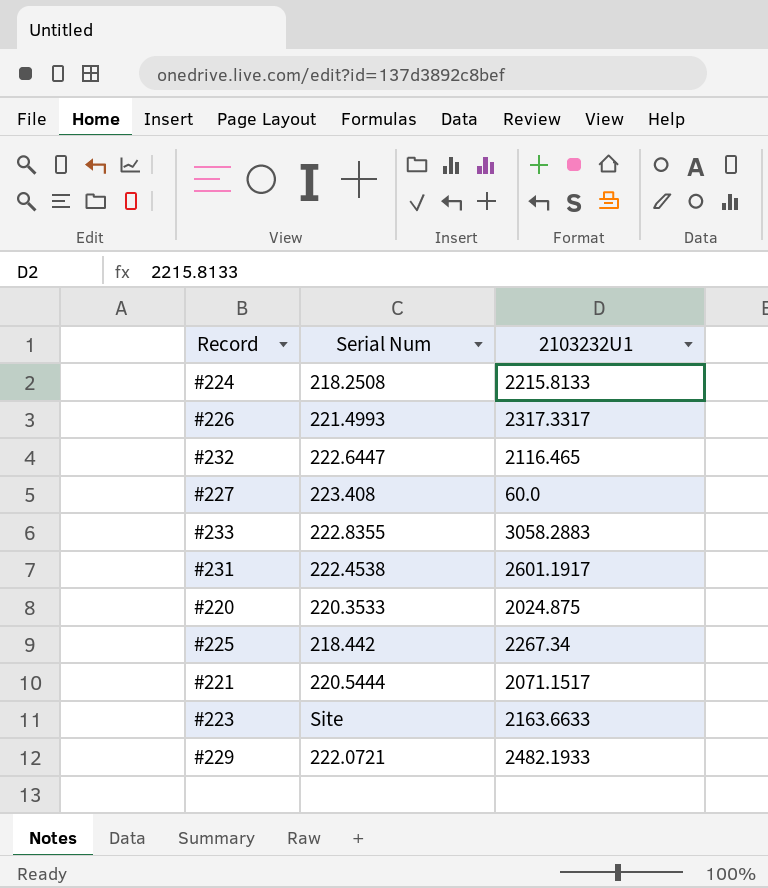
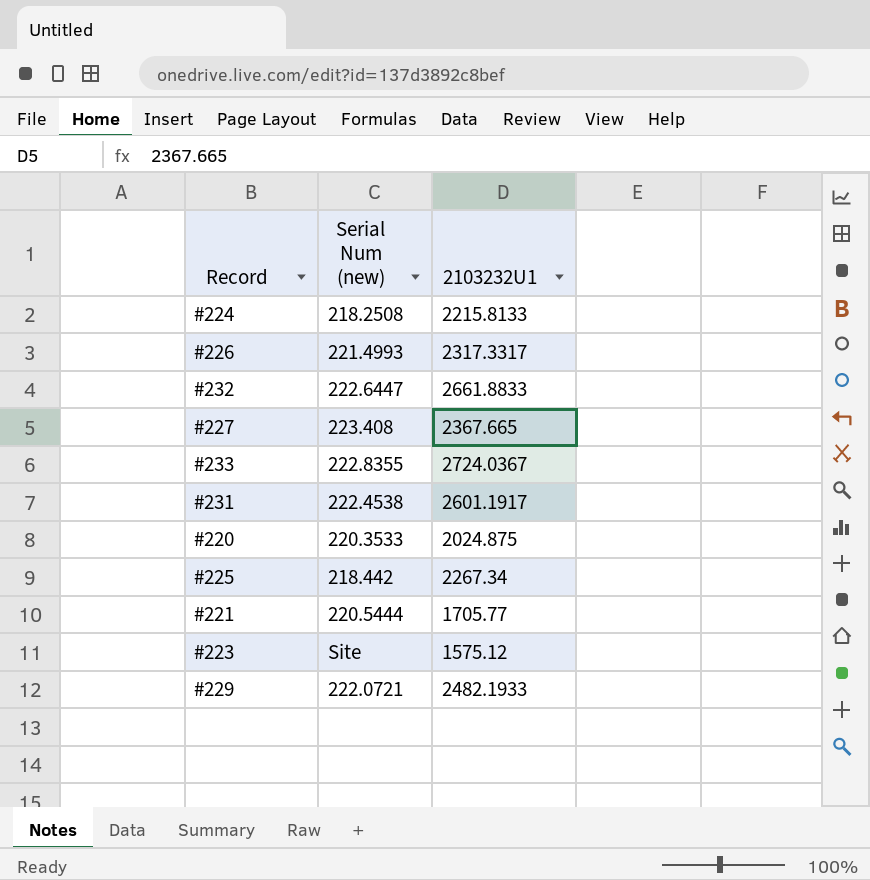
column name: Serial Num -> Serial Num (new)
#232 | 2103232U1: 2116.465 -> 2661.8833
#227 | 2103232U1: 60.0 -> 2367.665
#233 | 2103232U1: 3058.2883 -> 2724.0367
#221 | 2103232U1: 2071.1517 -> 1705.77
#223 | 2103232U1: 2163.6633 -> 1575.12

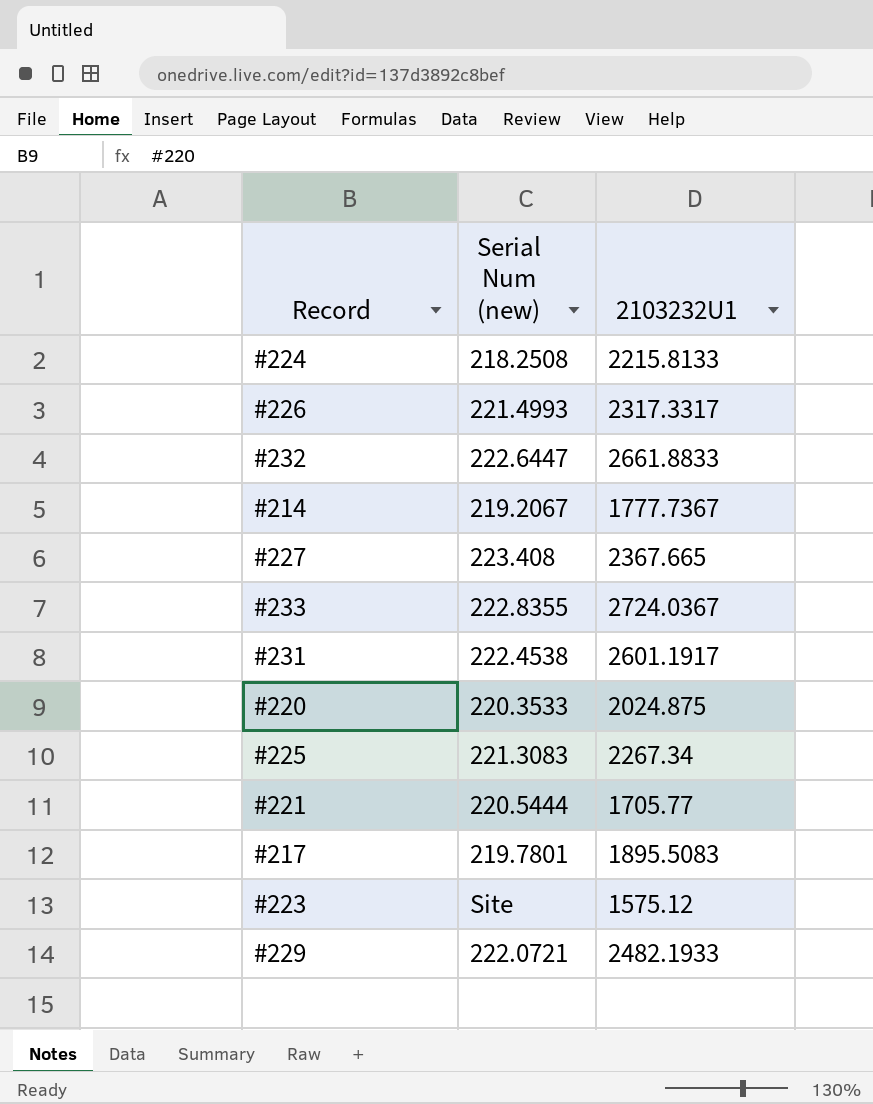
row #214: none -> 219.2067 | 1777.7367
#225 | Serial Num (new): 218.442 -> 221.3083
row #217: none -> 219.7801 | 1895.5083

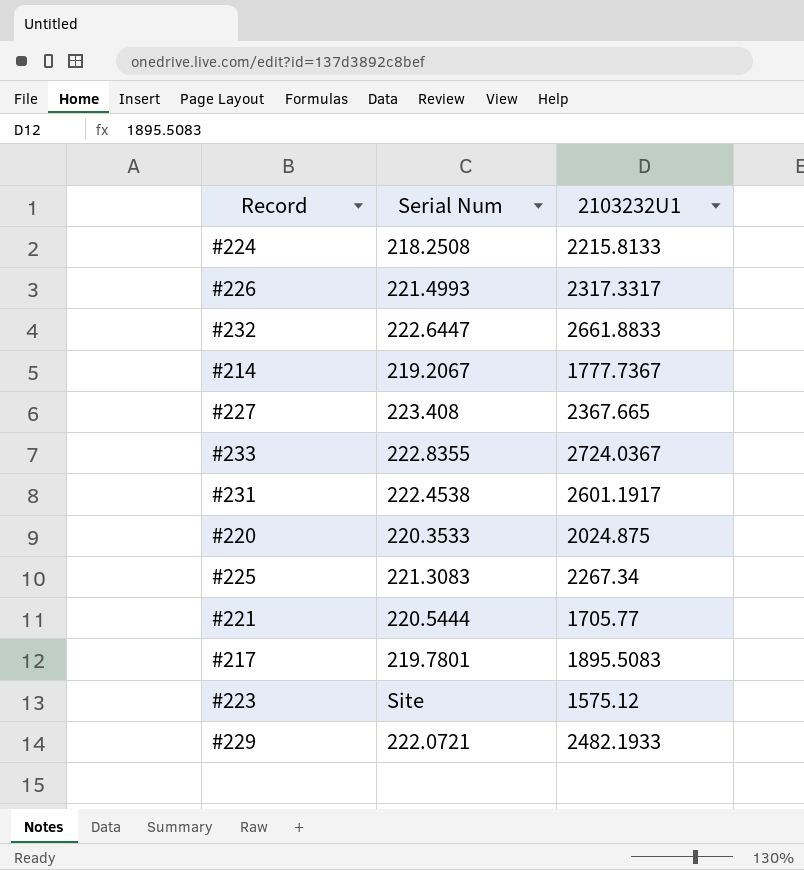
column name: Serial Num (new) -> Serial Num

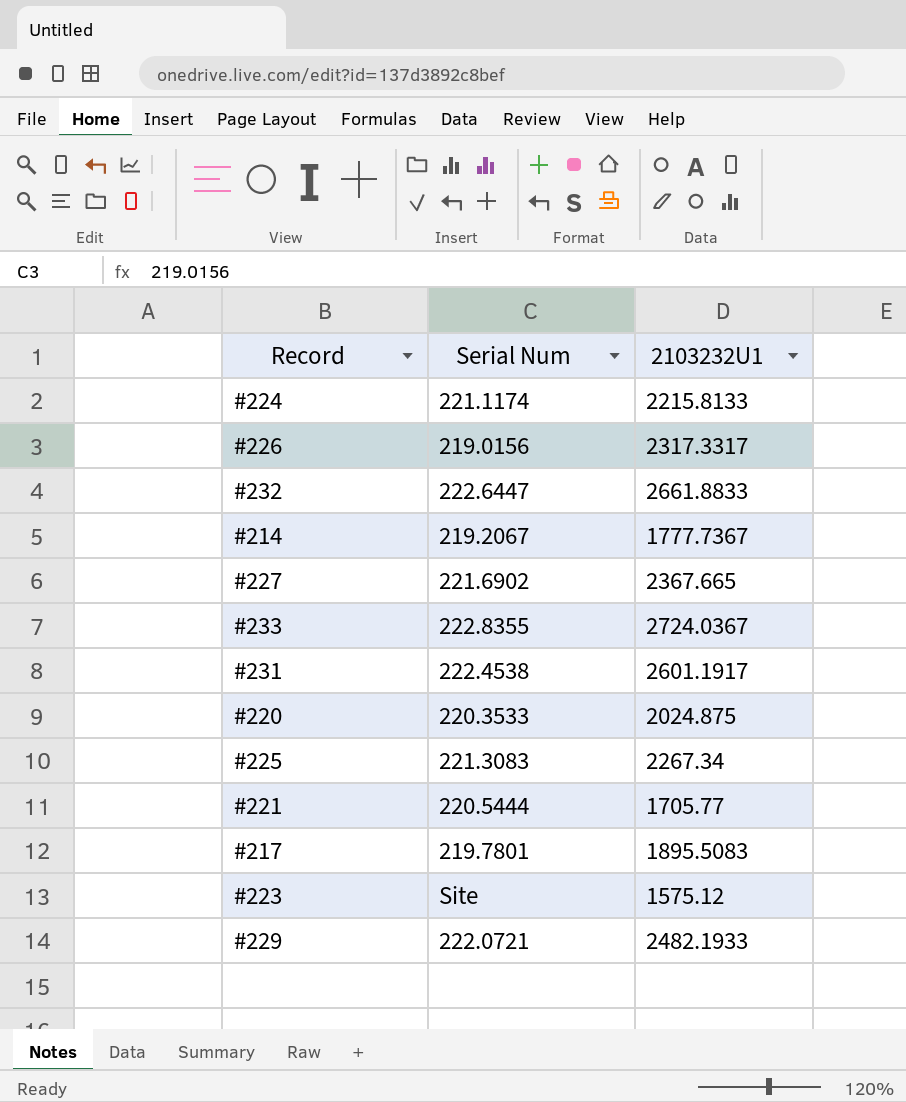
#224 | Serial Num: 218.2508 -> 221.1174
#226 | Serial Num: 221.4993 -> 219.0156
#227 | Serial Num: 223.408 -> 221.6902

